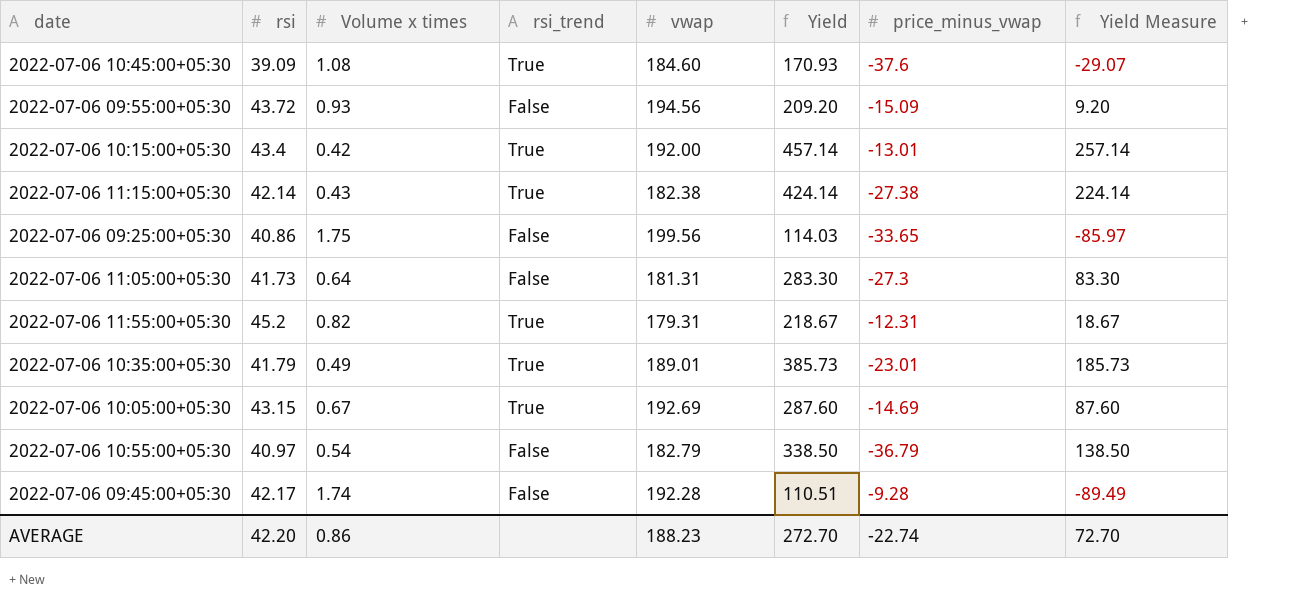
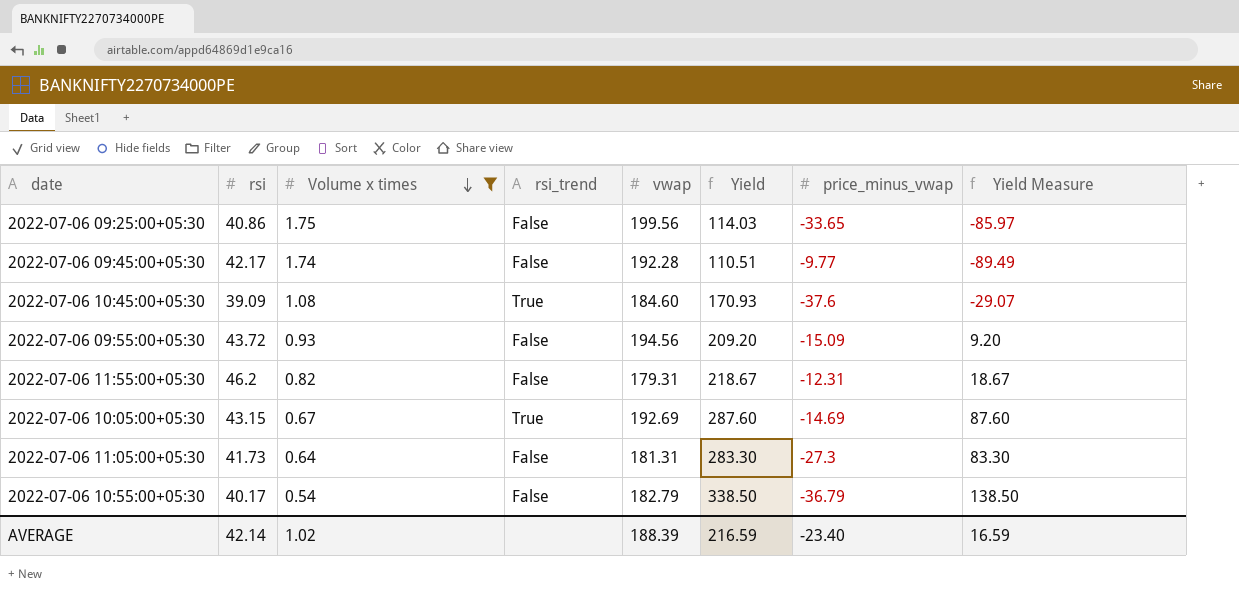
filter: none -> Volume x times >= 0.54
row order: none -> Volume x times descending
2022-07-06 09:45:00+05:30 | price_minus_vwap: -9.28 -> -9.77
2022-07-06 11:55:00+05:30 | rsi: 45.2 -> 46.2
2022-07-06 11:55:00+05:30 | rsi_trend: True -> False
2022-07-06 10:55:00+05:30 | rsi: 40.97 -> 40.17
AVERAGE | rsi: 42.20 -> 42.14
AVERAGE | Volume x times: 0.86 -> 1.02
AVERAGE | vwap: 188.23 -> 188.39
AVERAGE | Yield: 272.70 -> 216.59
AVERAGE | price_minus_vwap: -22.74 -> -23.40
AVERAGE | Yield Measure: 72.70 -> 16.59

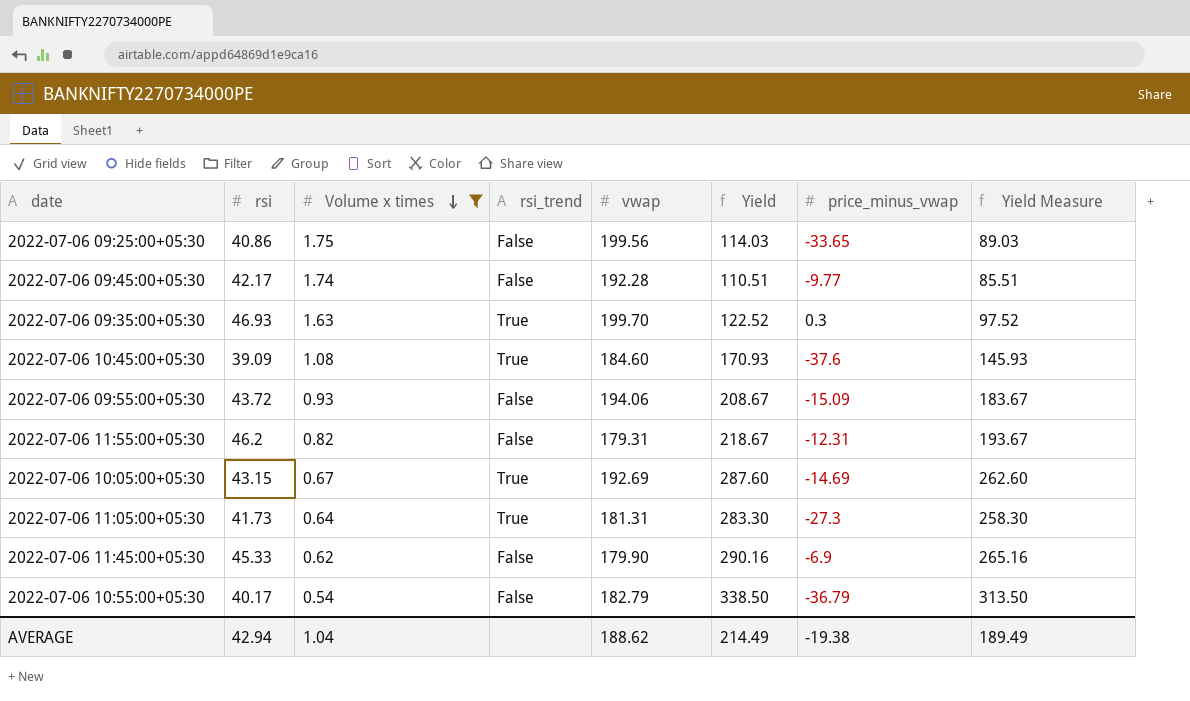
column Yield Measure | formula: [Yield] - 200 -> [Yield] - 25
row 2022-07-06 09:35:00+05:30: none -> 46.93 | 1.63 | True | 199.70 | 122.52 | 0.3 | 97.52
2022-07-06 09:55:00+05:30 | vwap: 194.56 -> 194.06
2022-07-06 09:55:00+05:30 | Yield: 209.20 -> 208.67
2022-07-06 11:05:00+05:30 | rsi_trend: False -> True
row 2022-07-06 11:45:00+05:30: none -> 45.33 | 0.62 | False | 179.90 | 290.16 | -6.9 | 265.16
AVERAGE | rsi: 42.14 -> 42.94
AVERAGE | Volume x times: 1.02 -> 1.04
AVERAGE | vwap: 188.39 -> 188.62
AVERAGE | Yield: 216.59 -> 214.49
AVERAGE | price_minus_vwap: -23.40 -> -19.38
AVERAGE | Yield Measure: 16.59 -> 189.49

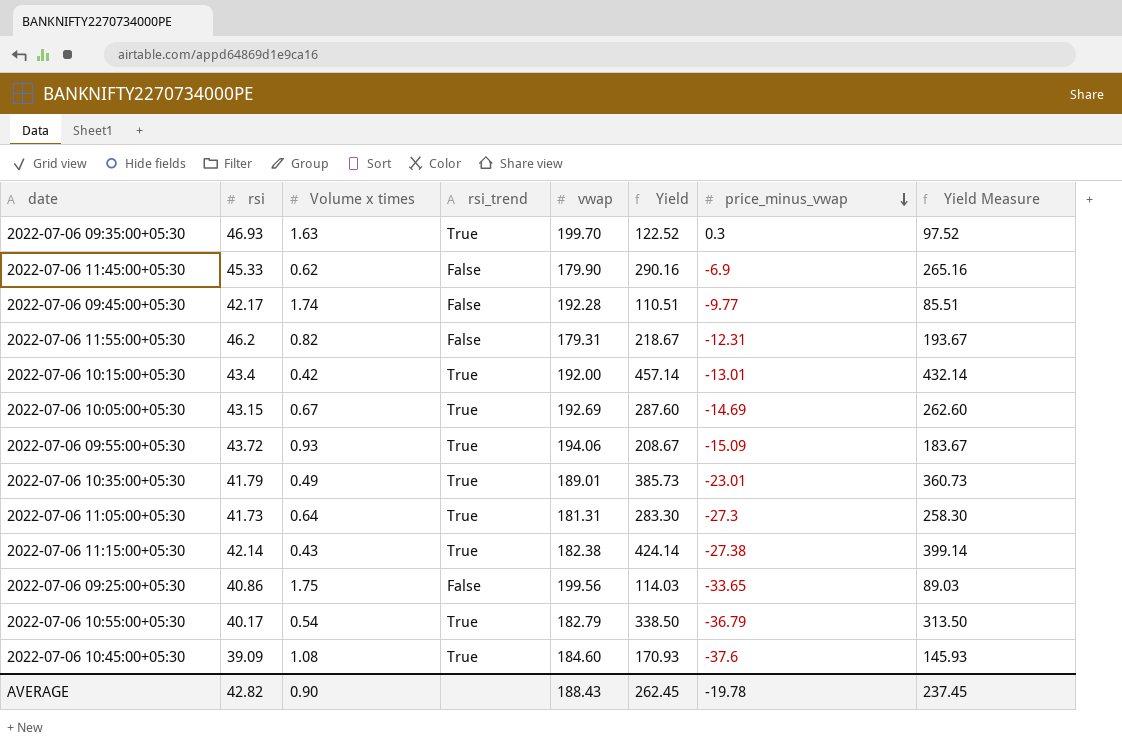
filter: Volume x times >= 0.54 -> none
row order: Volume x times descending -> price_minus_vwap descending
2022-07-06 09:55:00+05:30 | rsi_trend: False -> True
2022-07-06 10:55:00+05:30 | rsi_trend: False -> True
AVERAGE | rsi: 42.94 -> 42.82
AVERAGE | Volume x times: 1.04 -> 0.90
AVERAGE | vwap: 188.62 -> 188.43
AVERAGE | Yield: 214.49 -> 262.45
AVERAGE | price_minus_vwap: -19.38 -> -19.78
AVERAGE | Yield Measure: 189.49 -> 237.45

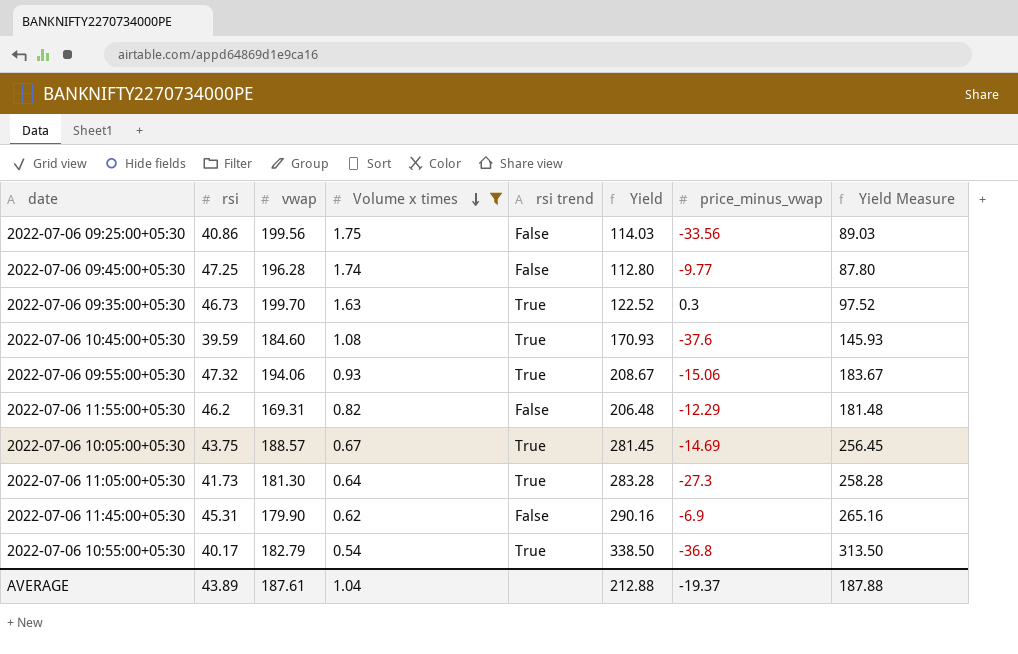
filter: none -> Volume x times >= 0.54
row order: price_minus_vwap descending -> Volume x times descending
column vwap | position: 5 -> 3
column name: rsi_trend -> rsi trend
2022-07-06 09:25:00+05:30 | price_minus_vwap: -33.65 -> -33.56
2022-07-06 09:45:00+05:30 | rsi: 42.17 -> 47.25
2022-07-06 09:45:00+05:30 | vwap: 192.28 -> 196.28
2022-07-06 09:45:00+05:30 | Yield: 110.51 -> 112.80
2022-07-06 09:45:00+05:30 | Yield Measure: 85.51 -> 87.80
2022-07-06 09:35:00+05:30 | rsi: 46.93 -> 46.73
2022-07-06 10:45:00+05:30 | rsi: 39.09 -> 39.59
2022-07-06 09:55:00+05:30 | rsi: 43.72 -> 47.32
2022-07-06 09:55:00+05:30 | price_minus_vwap: -15.09 -> -15.06
2022-07-06 11:55:00+05:30 | vwap: 179.31 -> 169.31
2022-07-06 11:55:00+05:30 | Yield: 218.67 -> 206.48
2022-07-06 11:55:00+05:30 | price_minus_vwap: -12.31 -> -12.29
2022-07-06 11:55:00+05:30 | Yield Measure: 193.67 -> 181.48
2022-07-06 10:05:00+05:30 | rsi: 43.15 -> 43.75
2022-07-06 10:05:00+05:30 | vwap: 192.69 -> 188.57
2022-07-06 10:05:00+05:30 | Yield: 287.60 -> 281.45
2022-07-06 10:05:00+05:30 | Yield Measure: 262.60 -> 256.45
2022-07-06 11:05:00+05:30 | vwap: 181.31 -> 181.30
2022-07-06 11:05:00+05:30 | Yield: 283.30 -> 283.28
2022-07-06 11:05:00+05:30 | Yield Measure: 258.30 -> 258.28
2022-07-06 11:45:00+05:30 | rsi: 45.33 -> 45.31
2022-07-06 10:55:00+05:30 | price_minus_vwap: -36.79 -> -36.8
AVERAGE | rsi: 42.82 -> 43.89
AVERAGE | vwap: 188.43 -> 187.61
AVERAGE | Volume x times: 0.90 -> 1.04
AVERAGE | Yield: 262.45 -> 212.88
AVERAGE | price_minus_vwap: -19.78 -> -19.37
AVERAGE | Yield Measure: 237.45 -> 187.88

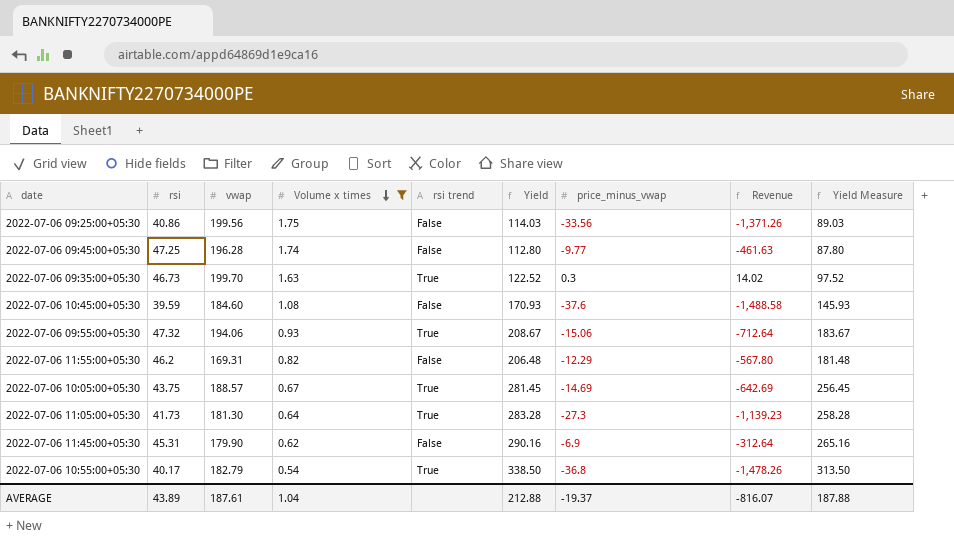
column Revenue | formula: none -> [rsi] * [price_minus_vwap]
2022-07-06 10:45:00+05:30 | rsi trend: True -> False

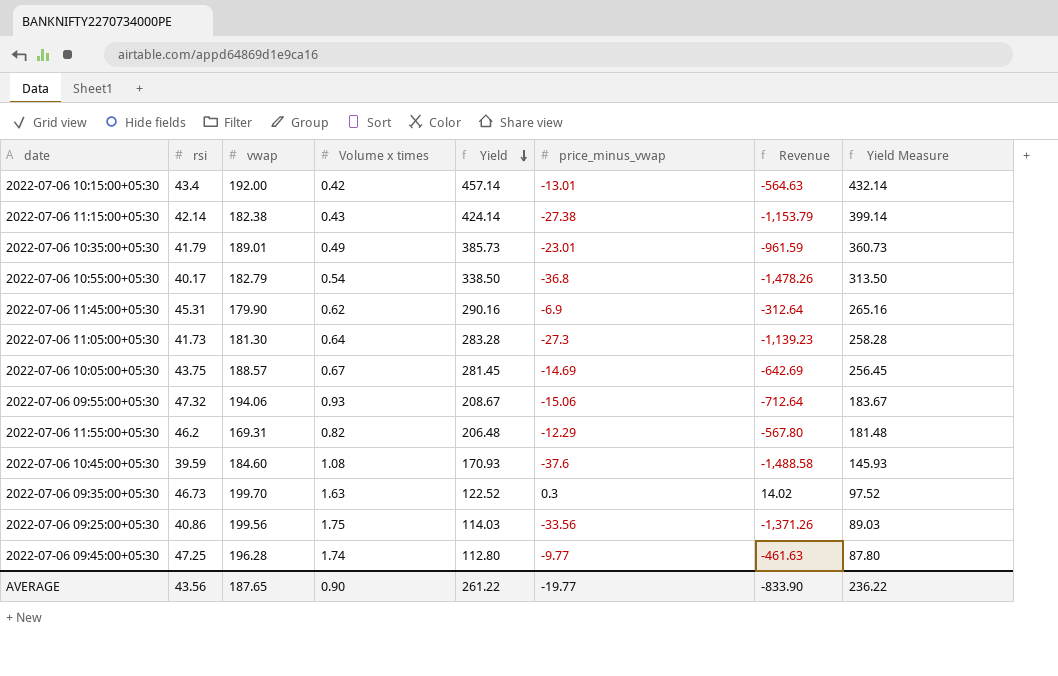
filter: Volume x times >= 0.54 -> none
row order: Volume x times descending -> Yield descending
column rsi trend | position: 5 -> none
AVERAGE | rsi: 43.89 -> 43.56
AVERAGE | vwap: 187.61 -> 187.65
AVERAGE | Volume x times: 1.04 -> 0.90
AVERAGE | Yield: 212.88 -> 261.22
AVERAGE | price_minus_vwap: -19.37 -> -19.77
AVERAGE | Revenue: -816.07 -> -833.90
AVERAGE | Yield Measure: 187.88 -> 236.22

